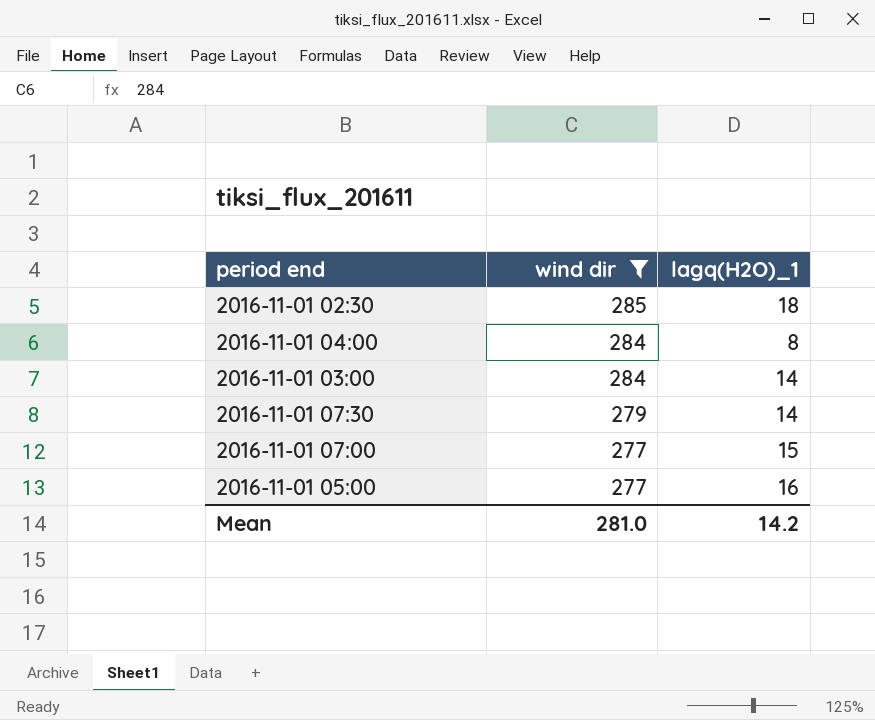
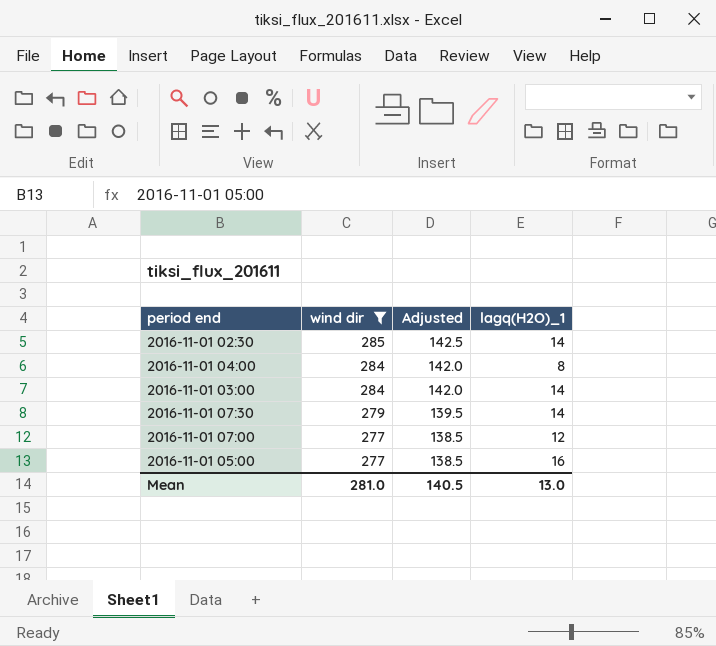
column Adjusted | formula: none -> [wind dir] * 0.5
2016-11-01 02:30 | lagq(H2O)_1: 18 -> 14
2016-11-01 07:00 | lagq(H2O)_1: 15 -> 12
Mean | lagq(H2O)_1: 14.2 -> 13.0

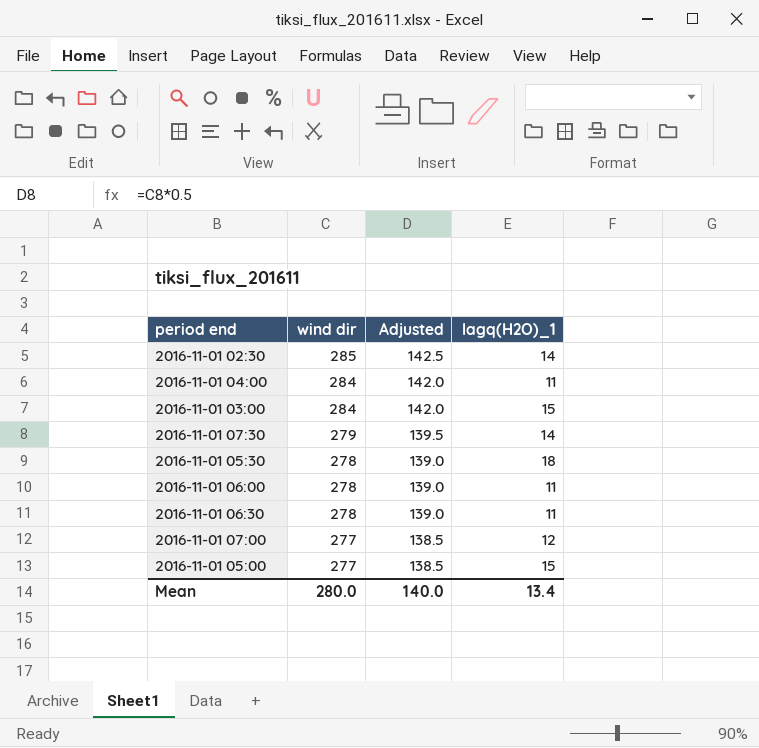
filter: wind dir != 278 -> none
2016-11-01 04:00 | lagq(H2O)_1: 8 -> 11
2016-11-01 03:00 | lagq(H2O)_1: 14 -> 15
2016-11-01 05:00 | lagq(H2O)_1: 16 -> 15
Mean | wind dir: 281.0 -> 280.0
Mean | Adjusted: 140.5 -> 140.0
Mean | lagq(H2O)_1: 13.0 -> 13.4

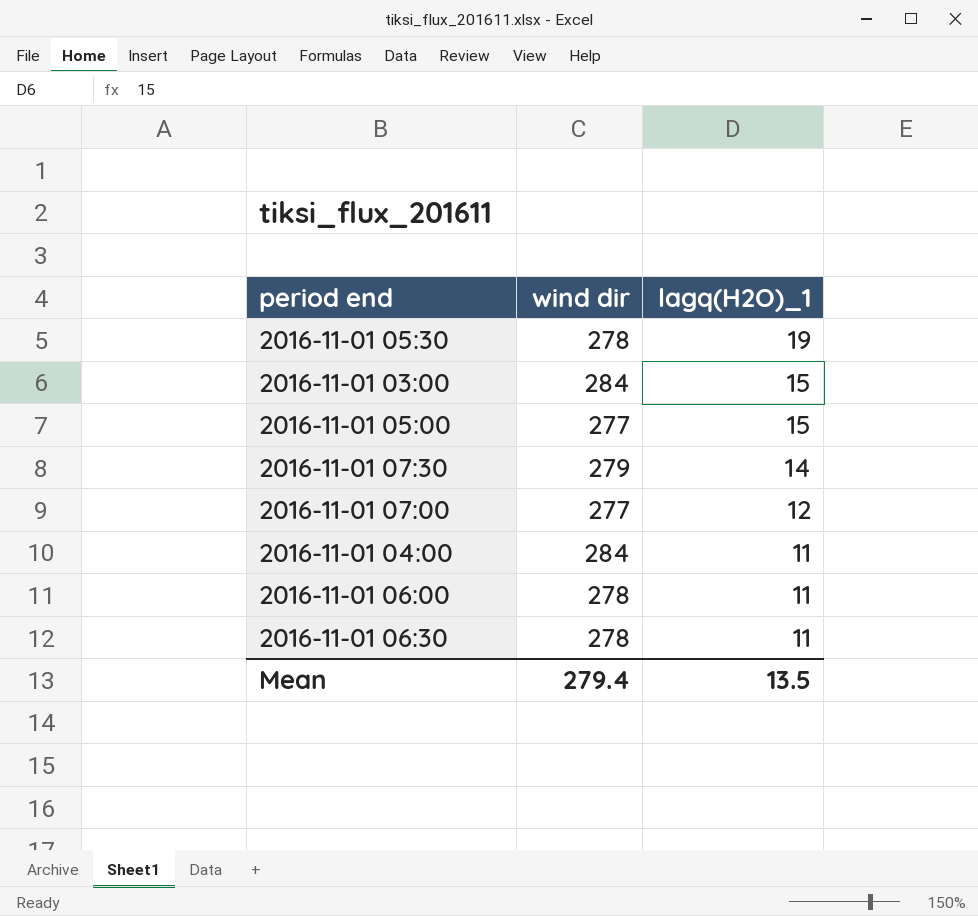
row order: wind dir descending -> lagq(H2O)_1 descending
column Adjusted | formula: [wind dir] * 0.5 -> none
row 2016-11-01 02:30: 285 | 142.5 | 14 -> none
2016-11-01 05:30 | lagq(H2O)_1: 18 -> 19
Mean | wind dir: 280.0 -> 279.4
Mean | lagq(H2O)_1: 13.4 -> 13.5

